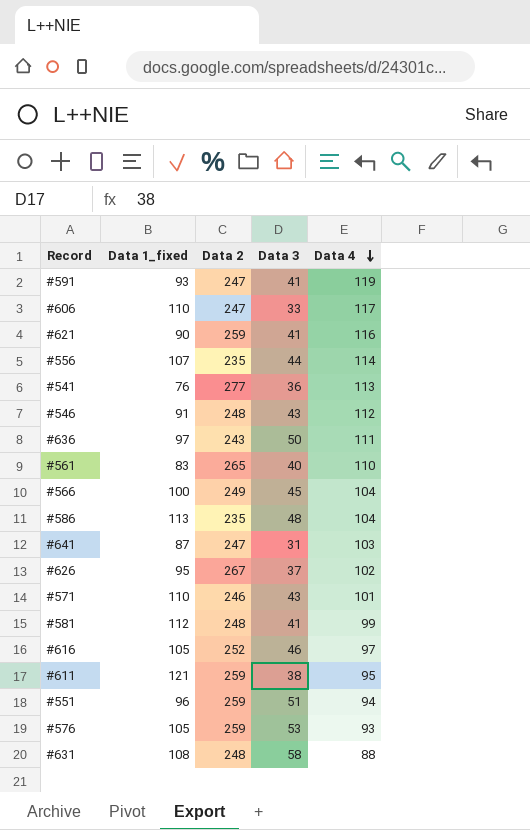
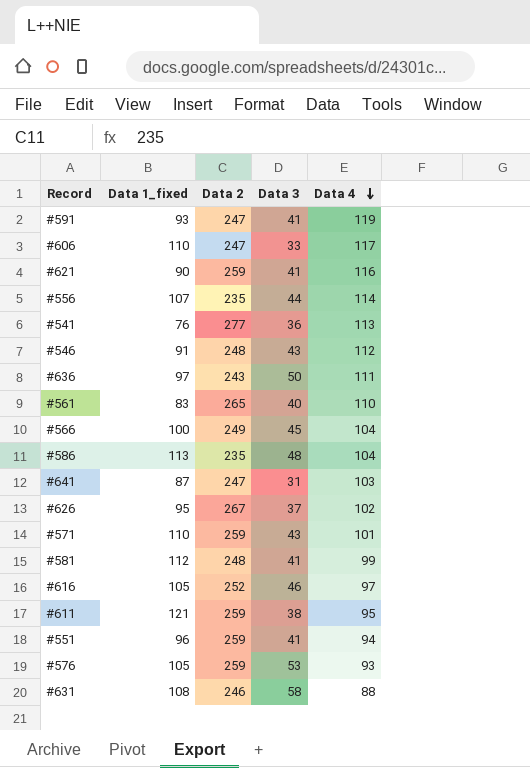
#571 | Data 2: 246 -> 259
#551 | Data 3: 51 -> 41
#631 | Data 2: 248 -> 246

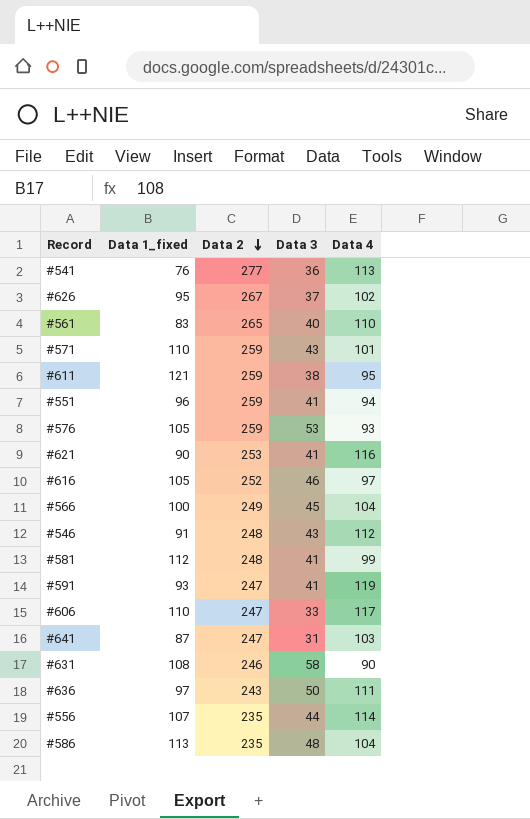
row order: Data 4 descending -> Data 2 descending
#621 | Data 2: 259 -> 253
#631 | Data 4: 88 -> 90

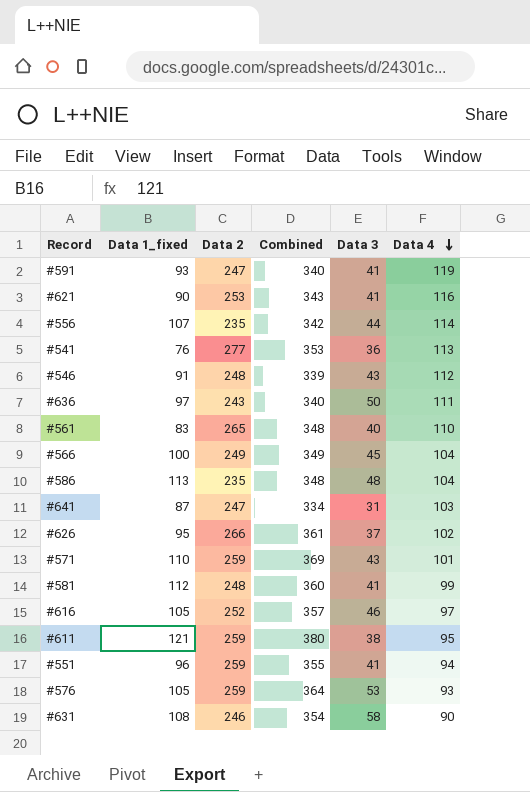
row order: Data 2 descending -> Data 4 descending
column Combined | formula: none -> [Data 1_fixed] + [Data 2]
row #606: 110 | 247 | 33 | 117 -> none
#626 | Data 2: 267 -> 266

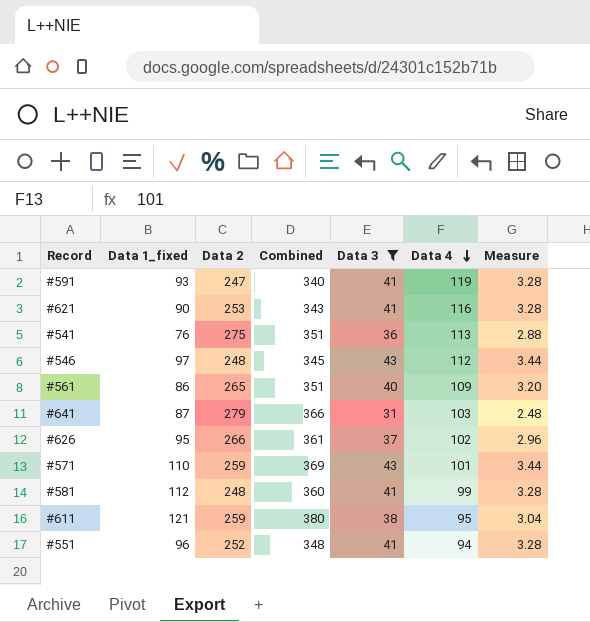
filter: none -> Data 3 <= 43
column Measure | formula: none -> [Data 3] * 0.08
#541 | Data 2: 277 -> 275
#541 | Combined: 353 -> 351
#546 | Data 1_fixed: 91 -> 97
#546 | Combined: 339 -> 345
#561 | Data 1_fixed: 83 -> 86
#561 | Combined: 348 -> 351
#561 | Data 4: 110 -> 109
#641 | Data 2: 247 -> 279
#641 | Combined: 334 -> 366
#551 | Data 2: 259 -> 252
#551 | Combined: 355 -> 348

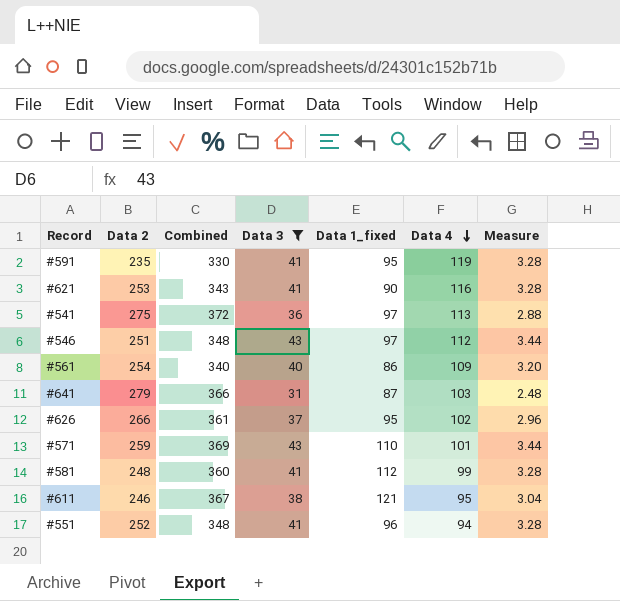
column Data 1_fixed | position: 2 -> 5
#591 | Data 2: 247 -> 235
#591 | Combined: 340 -> 330
#591 | Data 1_fixed: 93 -> 95
#541 | Combined: 351 -> 372
#541 | Data 1_fixed: 76 -> 97
#546 | Data 2: 248 -> 251
#546 | Combined: 345 -> 348
#561 | Data 2: 265 -> 254
#561 | Combined: 351 -> 340
#611 | Data 2: 259 -> 246
#611 | Combined: 380 -> 367

